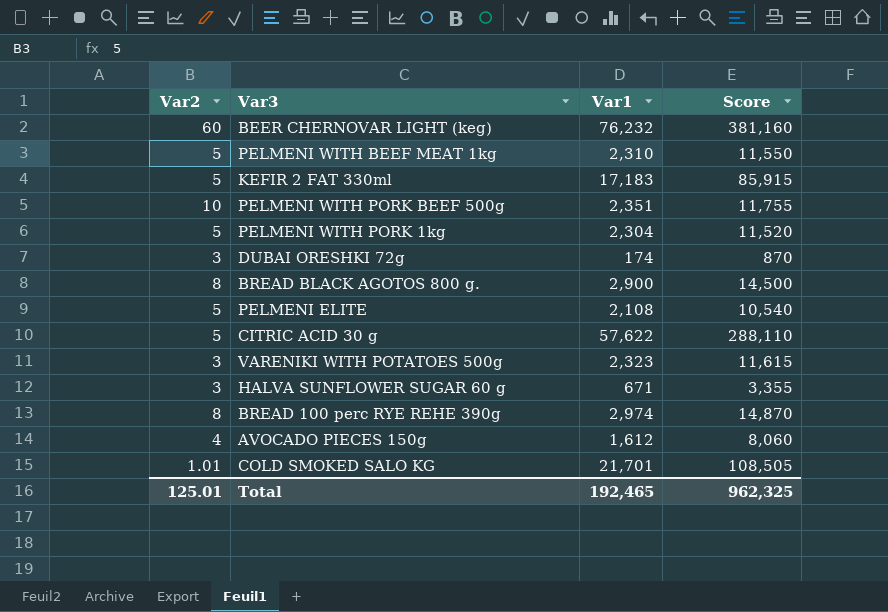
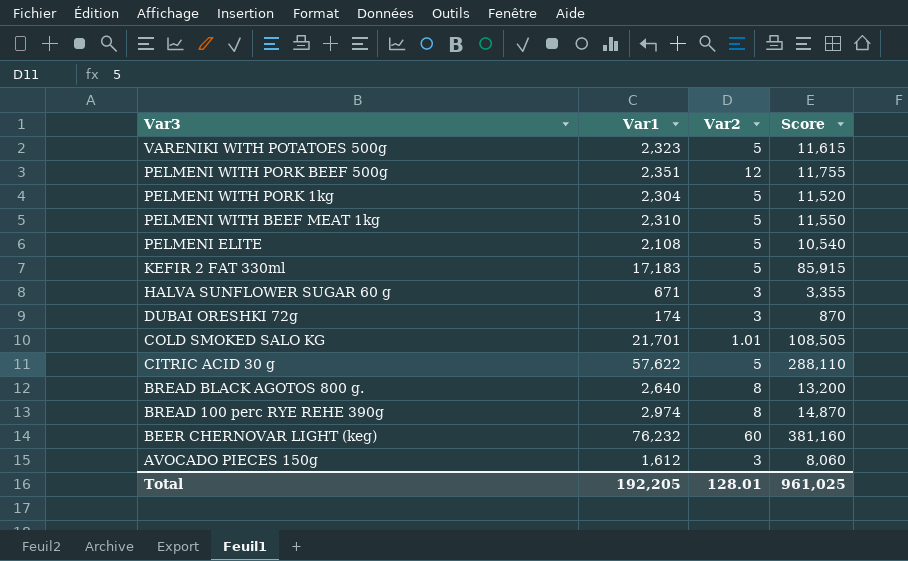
row order: none -> Var3 descending
column Var2 | position: 1 -> 3
VARENIKI WITH POTATOES 500g | Var2: 3 -> 5
PELMENI WITH PORK BEEF 500g | Var2: 10 -> 12
BREAD BLACK AGOTOS 800 g. | Var1: 2,900 -> 2,640
BREAD BLACK AGOTOS 800 g. | Score: 14,500 -> 13,200
AVOCADO PIECES 150g | Var2: 4 -> 3
Total | Var1: 192,465 -> 192,205
Total | Var2: 125.01 -> 128.01
Total | Score: 962,325 -> 961,025

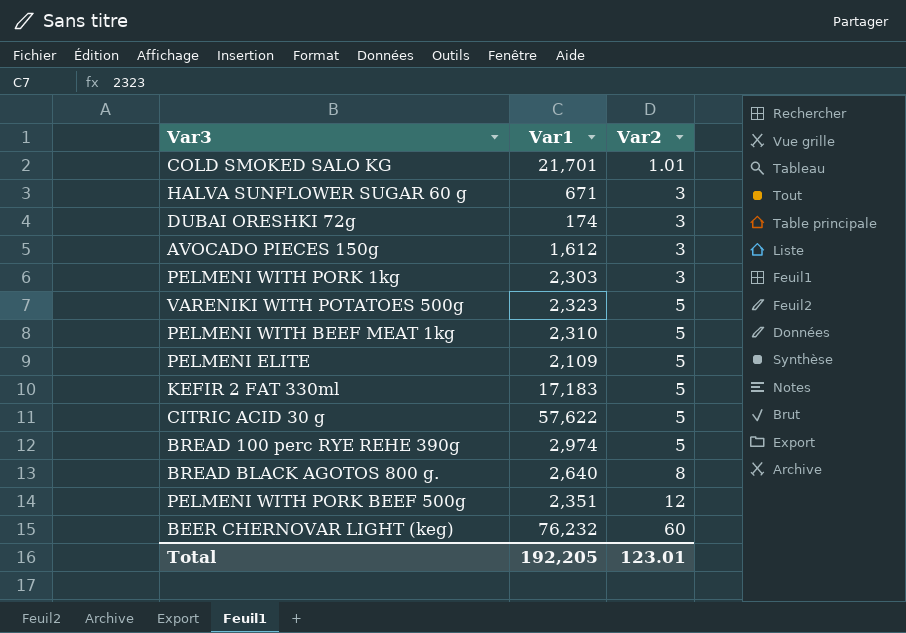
row order: Var3 descending -> Var2 ascending
column Score | formula: [Var1] * 5 -> none
PELMENI WITH PORK 1kg | Var1: 2,304 -> 2,303
PELMENI WITH PORK 1kg | Var2: 5 -> 3
PELMENI ELITE | Var1: 2,108 -> 2,109
BREAD 100 perc RYE RЕHE 390g | Var2: 8 -> 5
Total | Var2: 128.01 -> 123.01

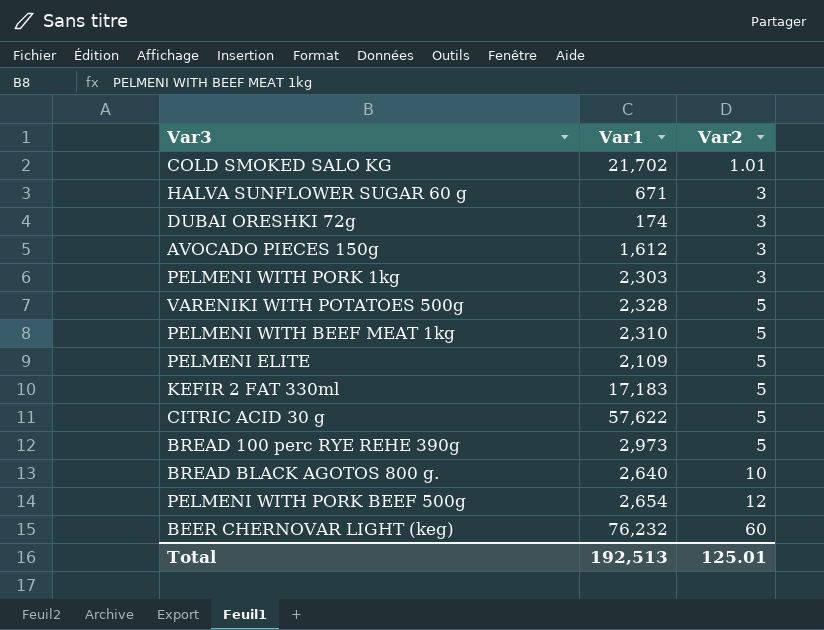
COLD SMOKED SALO KG | Var1: 21,701 -> 21,702
VARENIKI WITH POTATOES 500g | Var1: 2,323 -> 2,328
BREAD 100 perc RYE RЕHE 390g | Var1: 2,974 -> 2,973
BREAD BLACK AGOTOS 800 g. | Var2: 8 -> 10
PELMENI WITH PORK BEEF 500g | Var1: 2,351 -> 2,654
Total | Var1: 192,205 -> 192,513
Total | Var2: 123.01 -> 125.01

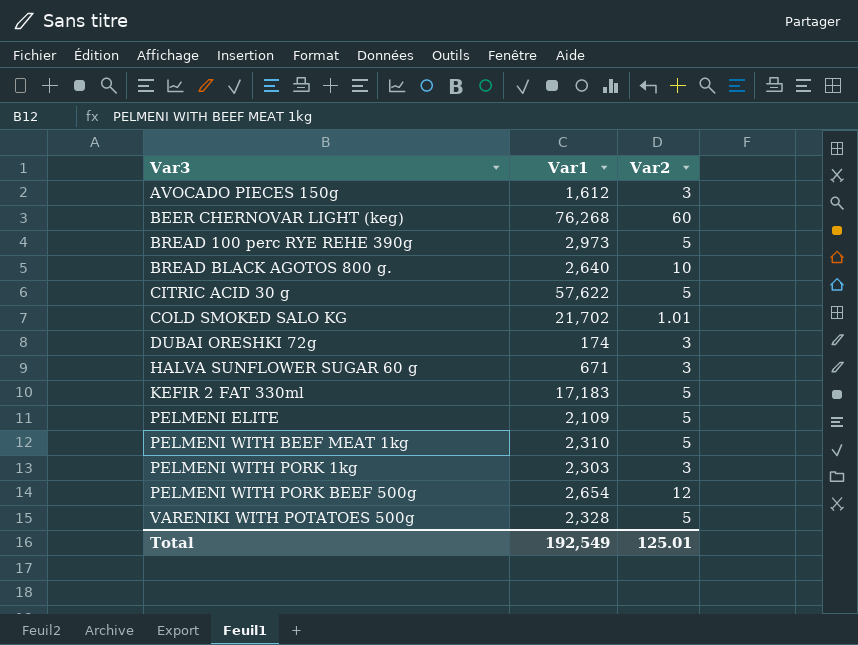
row order: Var2 ascending -> Var3 ascending
BEER CHERNOVAR LIGHT (keg) | Var1: 76,232 -> 76,268
Total | Var1: 192,513 -> 192,549

